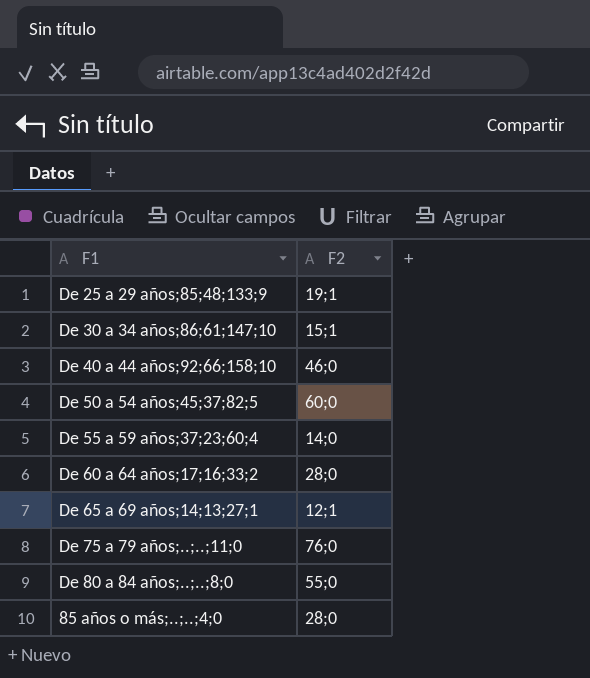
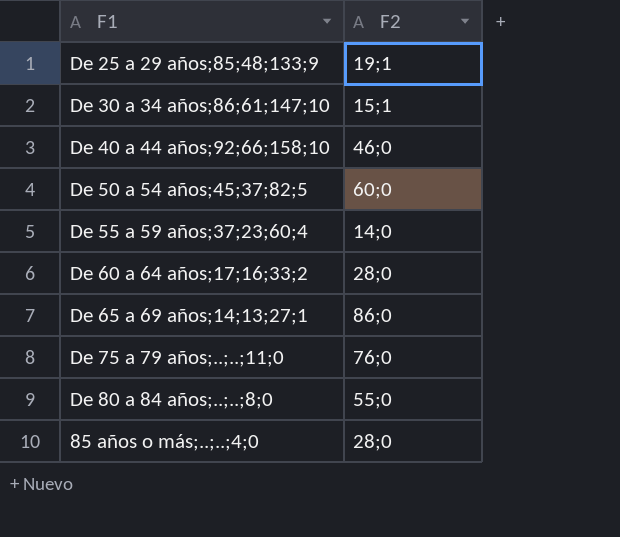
De 65 a 69 años;14;13;27;1 | F2: 12;1 -> 86;0

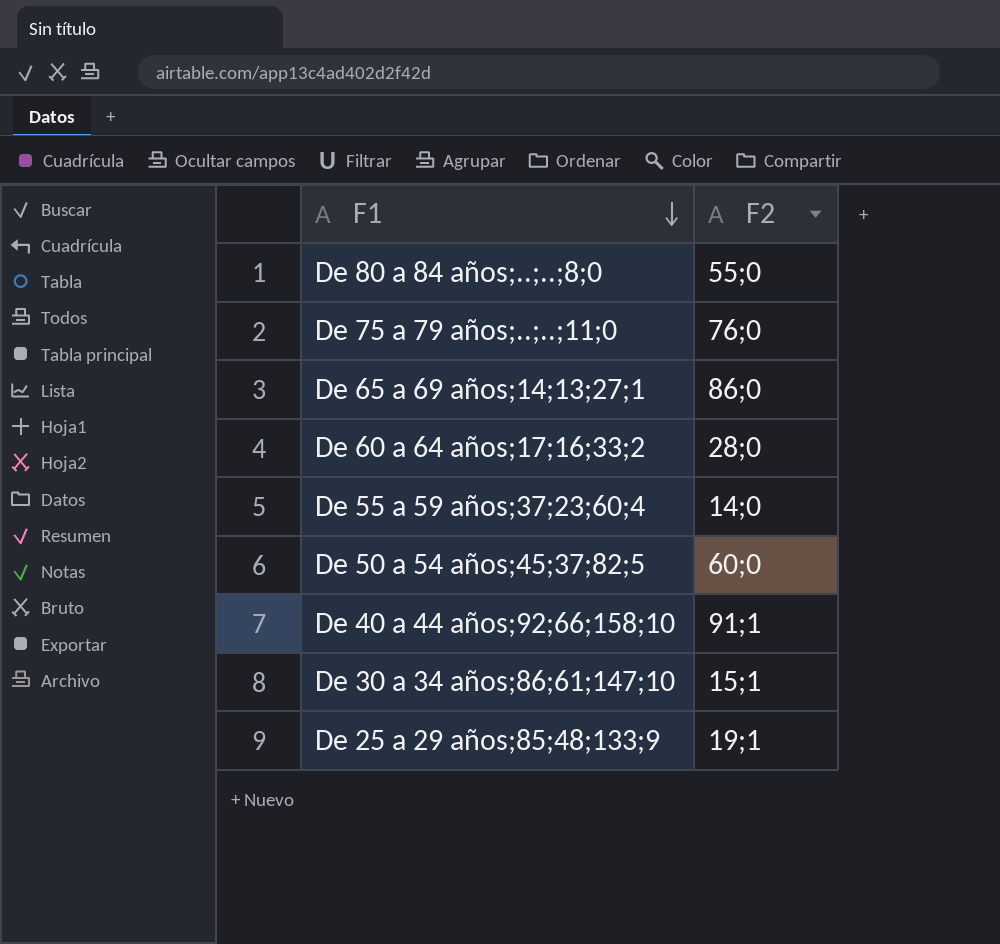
row order: none -> F1 descending
row 85 años o más;..;..;4;0: 28;0 -> none
De 40 a 44 años;92;66;158;10 | F2: 46;0 -> 91;1

